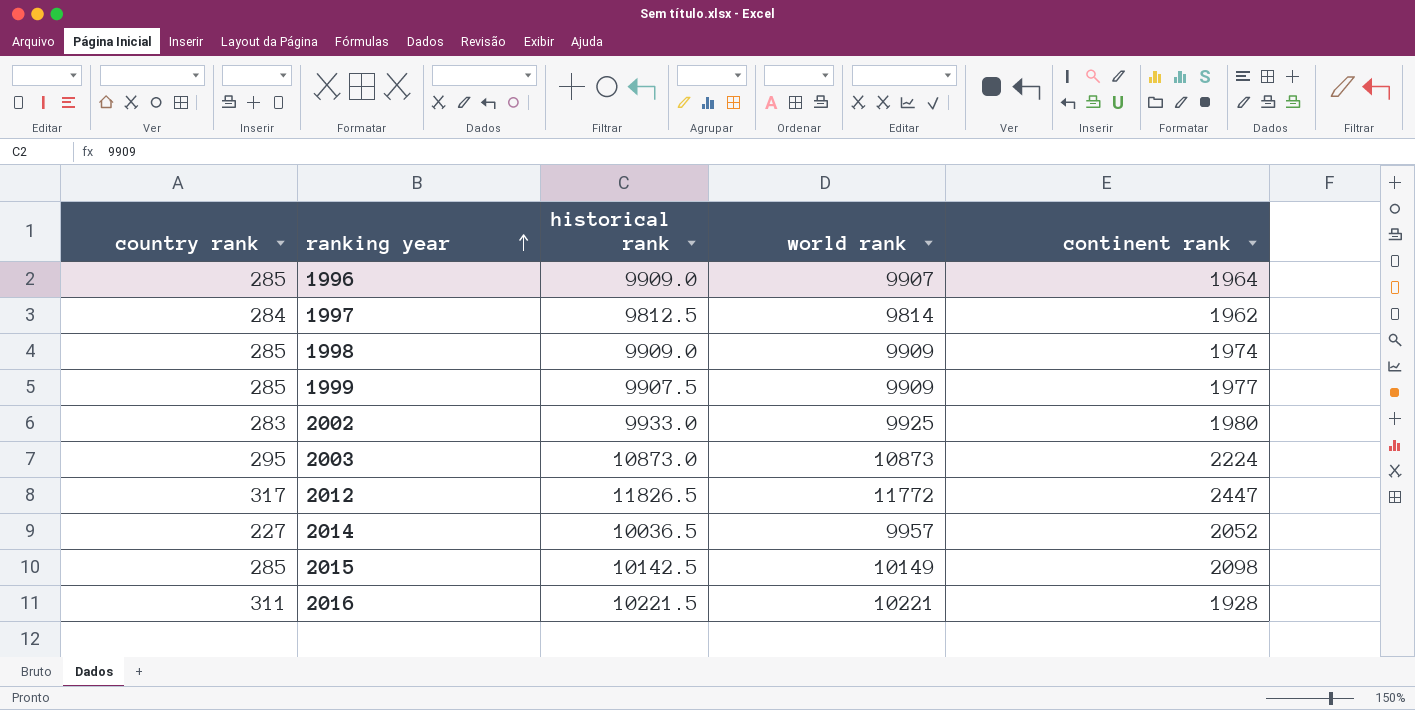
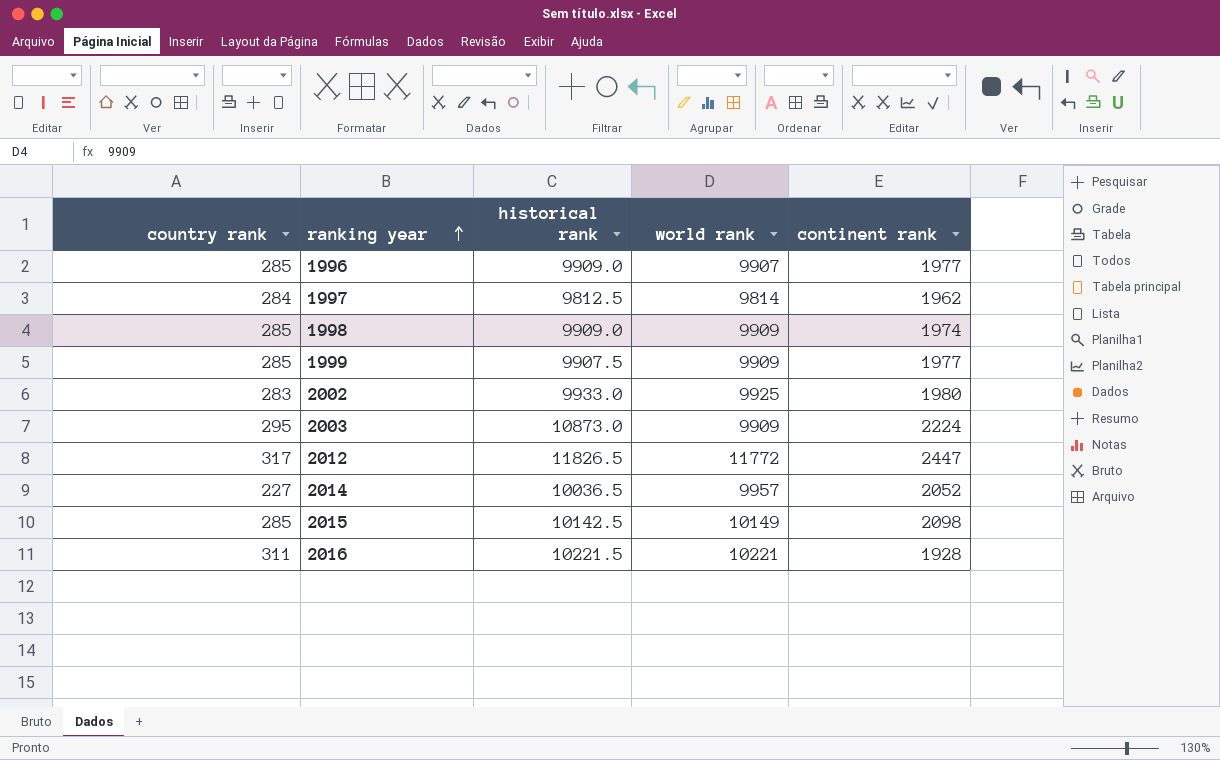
1996 | continent rank: 1964 -> 1977
2003 | world rank: 10873 -> 9909

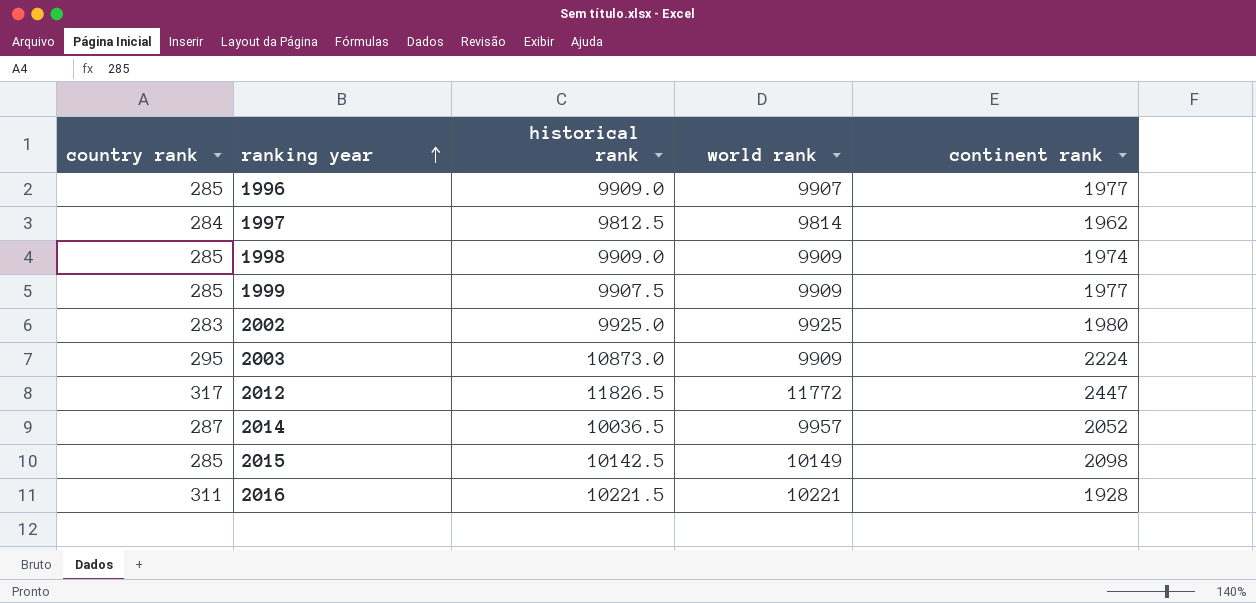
2002 | historical rank: 9933.0 -> 9925.0
2014 | country rank: 227 -> 287

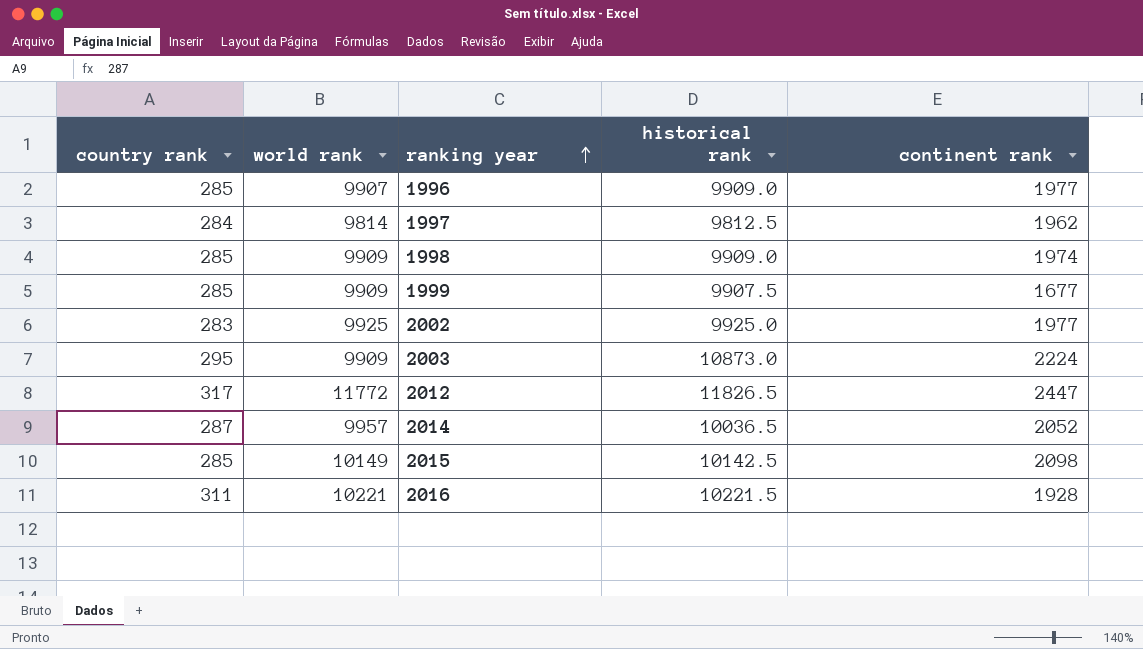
column world rank | position: 4 -> 2
1999 | continent rank: 1977 -> 1677
2002 | continent rank: 1980 -> 1977

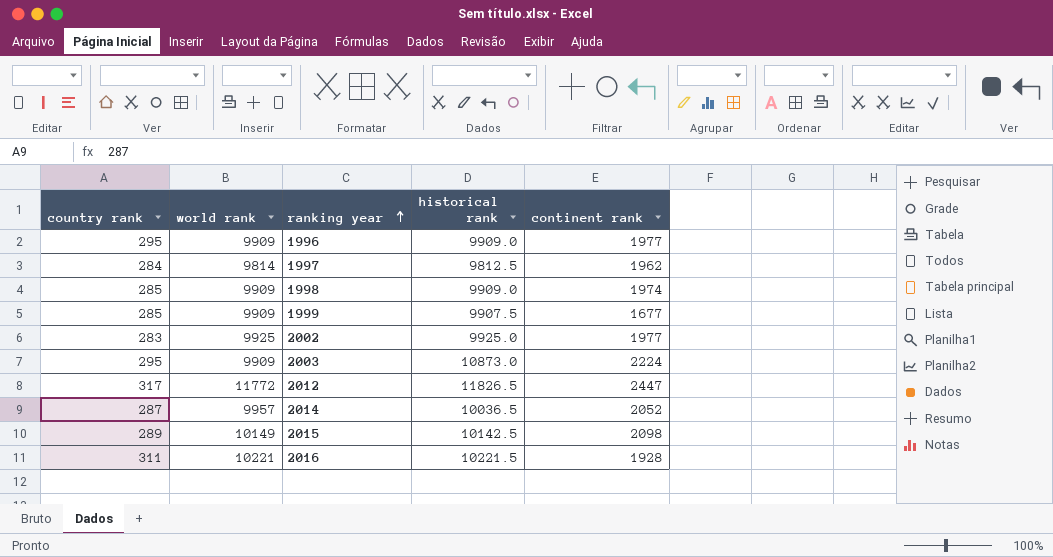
1996 | country rank: 285 -> 295
1996 | world rank: 9907 -> 9909
2015 | country rank: 285 -> 289

